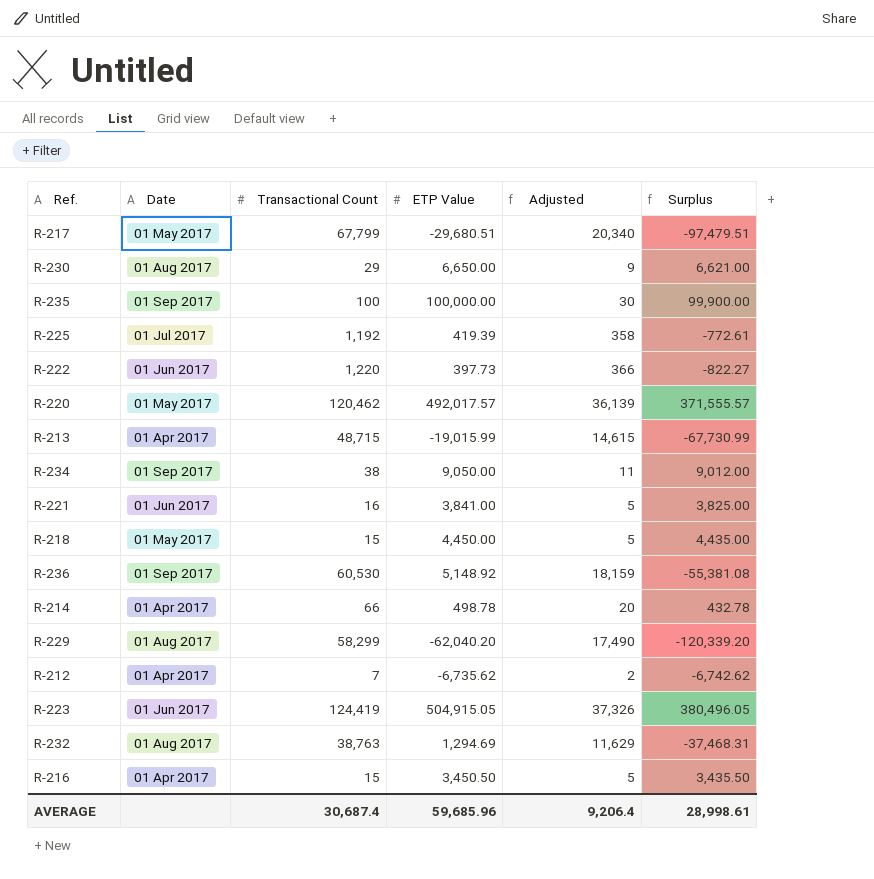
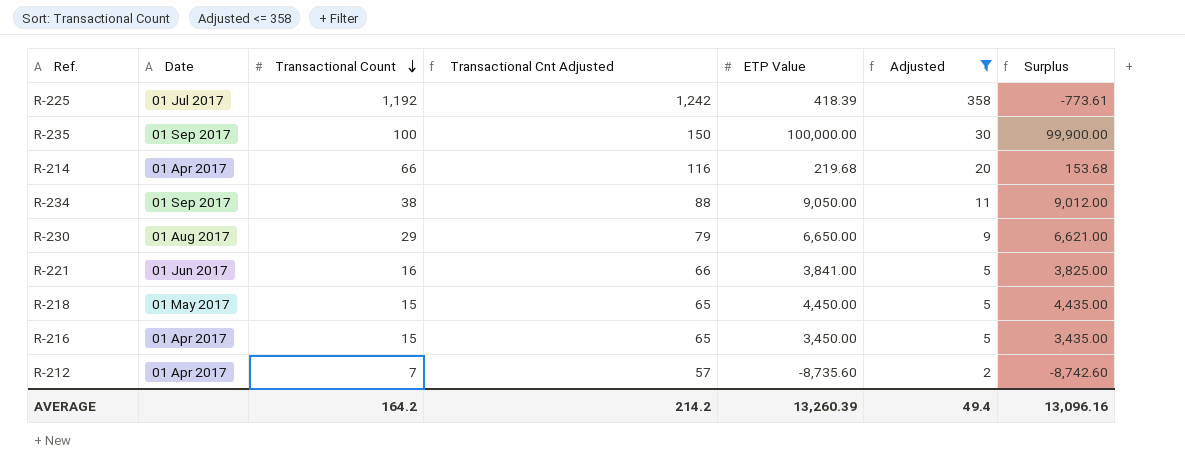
filter: none -> Adjusted <= 358
row order: none -> Transactional Count descending
column Transactional Cnt Adjusted | formula: none -> [Transactional Count] + 50
R-225 | ETP Value: 419.39 -> 418.39
R-225 | Surplus: -772.61 -> -773.61
R-214 | ETP Value: 498.78 -> 219.68
R-214 | Surplus: 432.78 -> 153.68
R-216 | ETP Value: 3,450.50 -> 3,450.00
R-216 | Surplus: 3,435.50 -> 3,435.00
R-212 | ETP Value: -6,735.62 -> -8,735.60
R-212 | Surplus: -6,742.62 -> -8,742.60
AVERAGE | Transactional Count: 30,687.4 -> 164.2
AVERAGE | ETP Value: 59,685.96 -> 13,260.39
AVERAGE | Adjusted: 9,206.4 -> 49.4
AVERAGE | Surplus: 28,998.61 -> 13,096.16

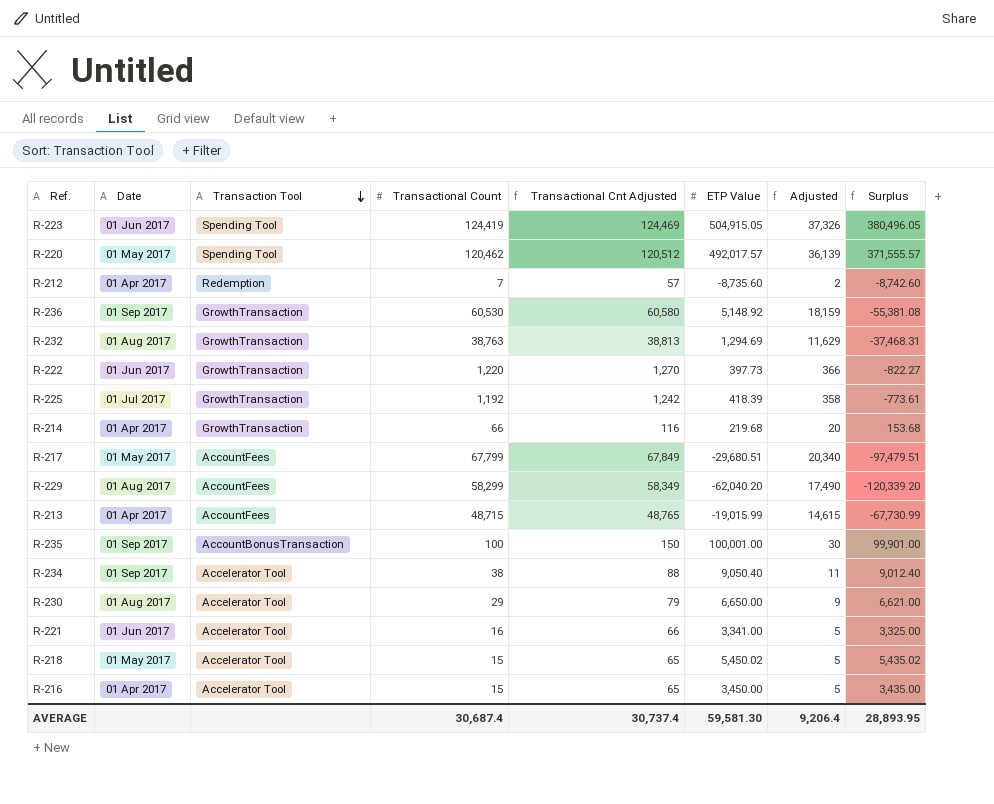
filter: Adjusted <= 358 -> none
row order: Transactional Count descending -> Transaction Tool descending
column Transaction Tool | position: none -> 3
R-235 | ETP Value: 100,000.00 -> 100,001.00
R-235 | Surplus: 99,900.00 -> 99,901.00
R-234 | ETP Value: 9,050.00 -> 9,050.40
R-234 | Surplus: 9,012.00 -> 9,012.40
R-221 | ETP Value: 3,841.00 -> 3,341.00
R-221 | Surplus: 3,825.00 -> 3,325.00
R-218 | ETP Value: 4,450.00 -> 5,450.02
R-218 | Surplus: 4,435.00 -> 5,435.02
AVERAGE | Transactional Count: 164.2 -> 30,687.4
AVERAGE | Transactional Cnt Adjusted: 214.2 -> 30,737.4
AVERAGE | ETP Value: 13,260.39 -> 59,581.30
AVERAGE | Adjusted: 49.4 -> 9,206.4
AVERAGE | Surplus: 13,096.16 -> 28,893.95

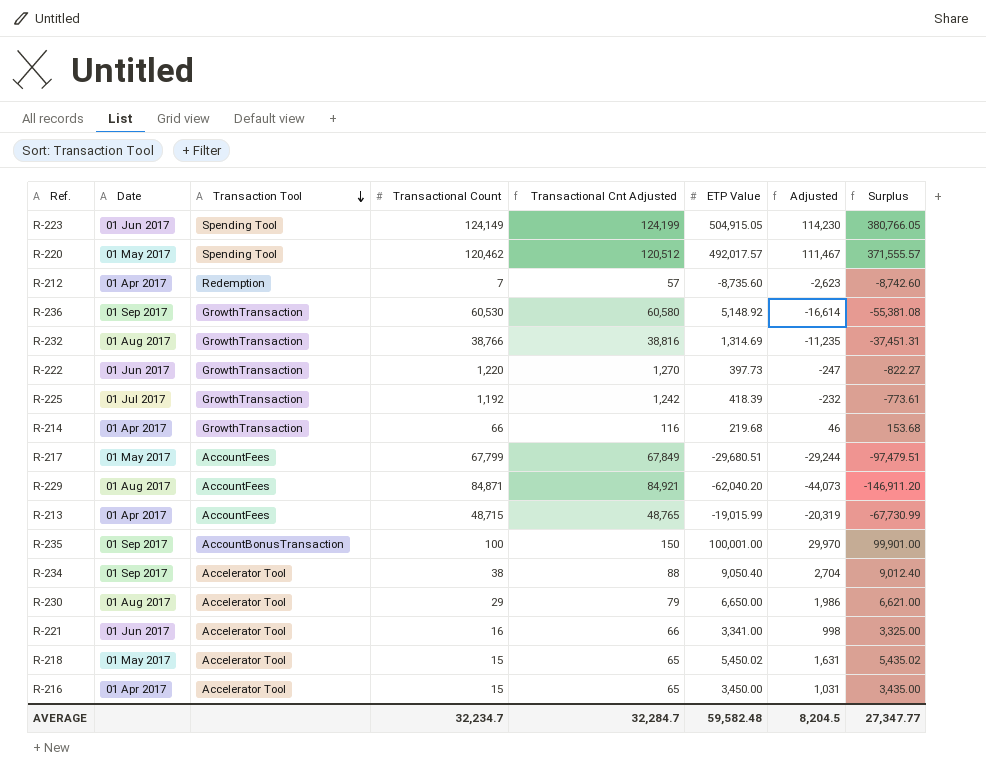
column Adjusted | formula: [Transactional Count] * 0.3 -> [Surplus] * 0.3
R-223 | Transactional Count: 124,419 -> 124,149
R-223 | Transactional Cnt Adjusted: 124,469 -> 124,199
R-223 | Surplus: 380,496.05 -> 380,766.05
R-232 | Transactional Count: 38,763 -> 38,766
R-232 | Transactional Cnt Adjusted: 38,813 -> 38,816
R-232 | ETP Value: 1,294.69 -> 1,314.69
R-232 | Surplus: -37,468.31 -> -37,451.31
R-229 | Transactional Count: 58,299 -> 84,871
R-229 | Transactional Cnt Adjusted: 58,349 -> 84,921
R-229 | Surplus: -120,339.20 -> -146,911.20
AVERAGE | Transactional Count: 30,687.4 -> 32,234.7
AVERAGE | Transactional Cnt Adjusted: 30,737.4 -> 32,284.7
AVERAGE | ETP Value: 59,581.30 -> 59,582.48
AVERAGE | Adjusted: 9,206.4 -> 8,204.5
AVERAGE | Surplus: 28,893.95 -> 27,347.77

